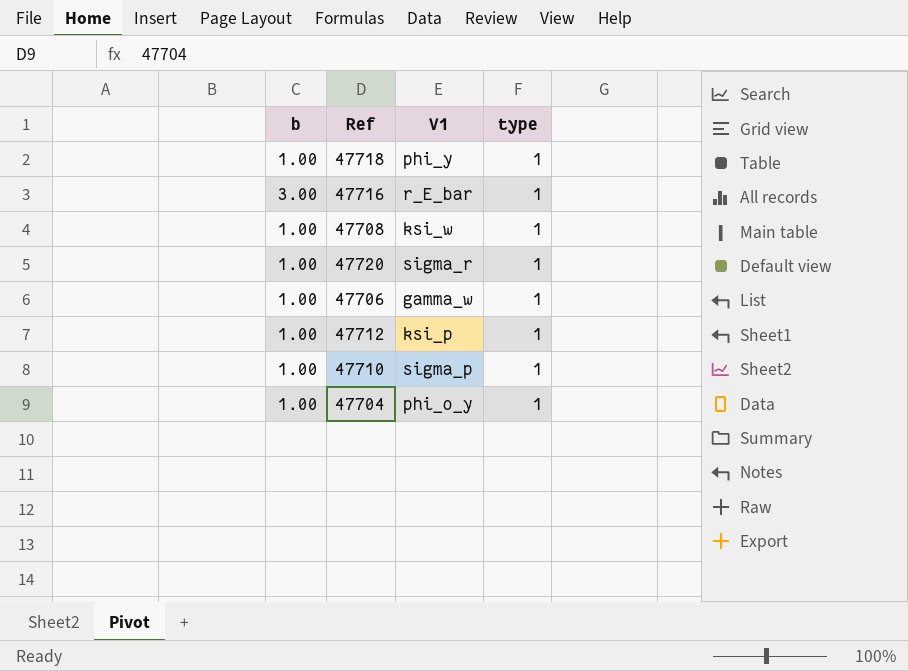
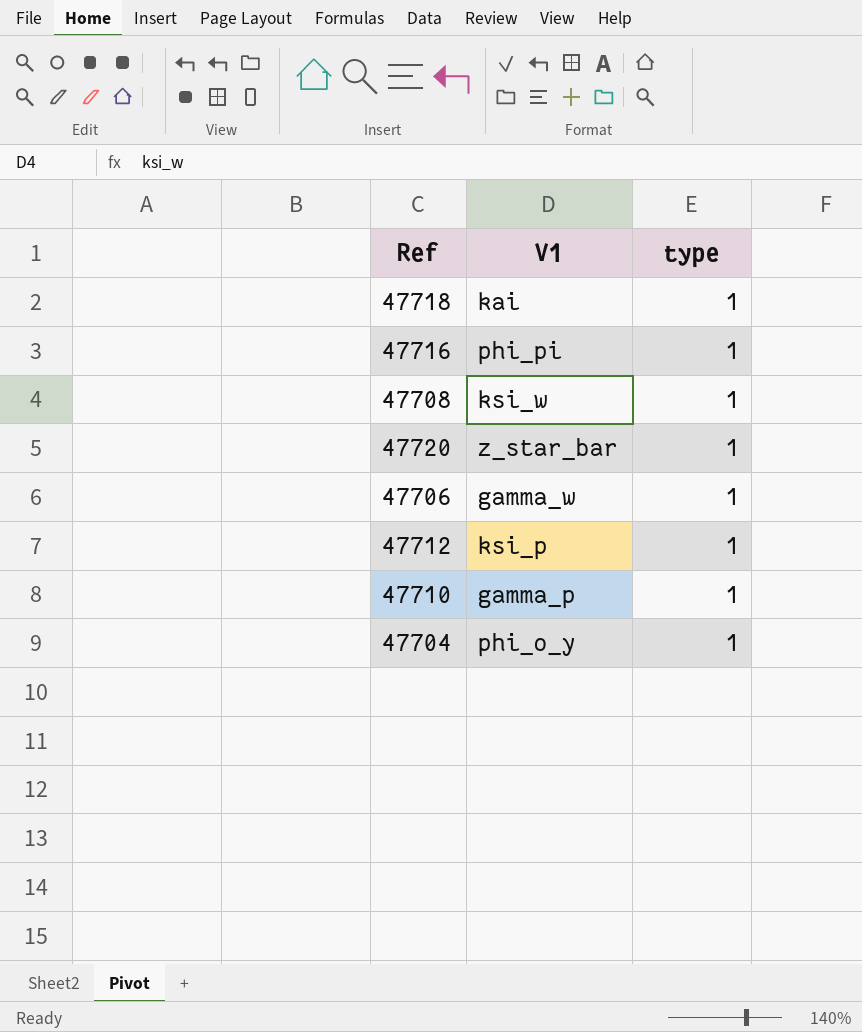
column b | position: 1 -> none
47718 | V1: phi_y -> kai
47716 | V1: r_E_bar -> phi_pi
47720 | V1: sigma_r -> z_star_bar
47710 | V1: sigma_p -> gamma_p

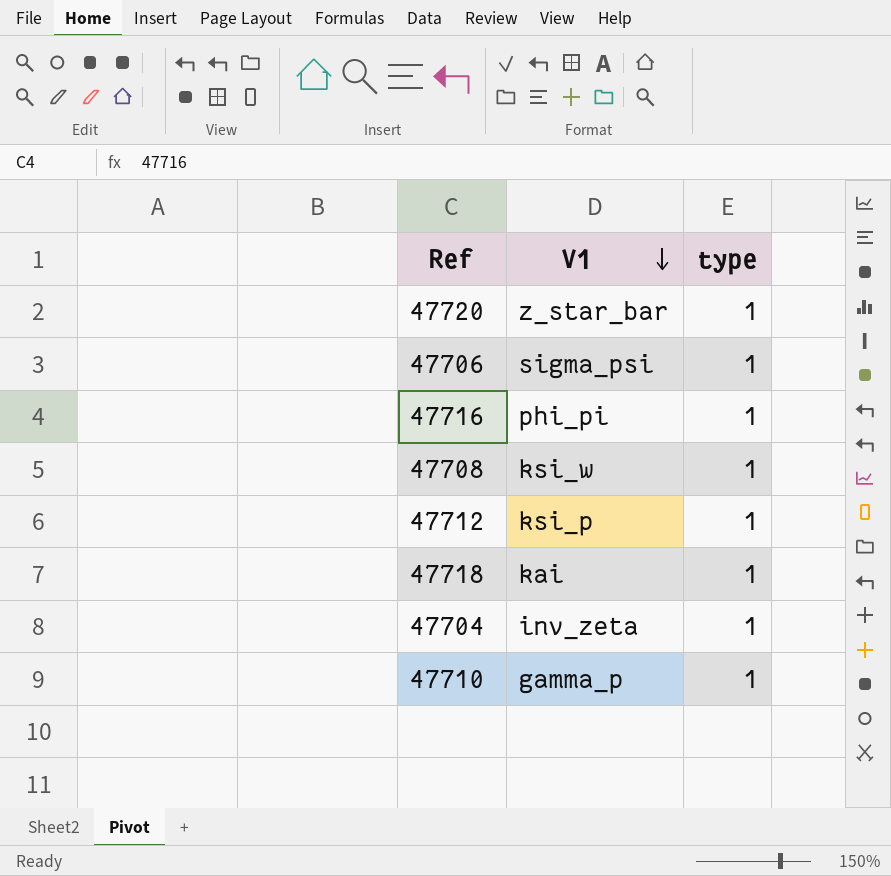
row order: none -> V1 descending
47706 | V1: gamma_w -> sigma_psi
47704 | V1: phi_o_y -> inv_zeta

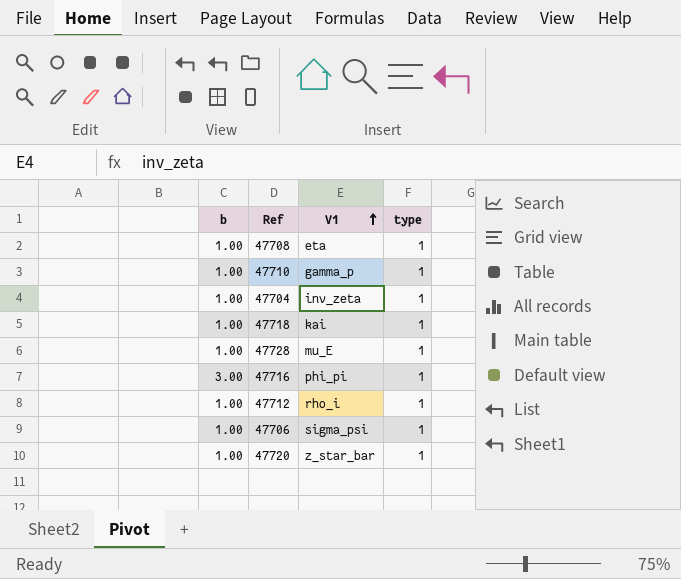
row order: V1 descending -> V1 ascending
column b | position: none -> 1
47708 | V1: ksi_w -> eta
row 47728: none -> 1.00 | mu_E | 1
47712 | V1: ksi_p -> rho_i

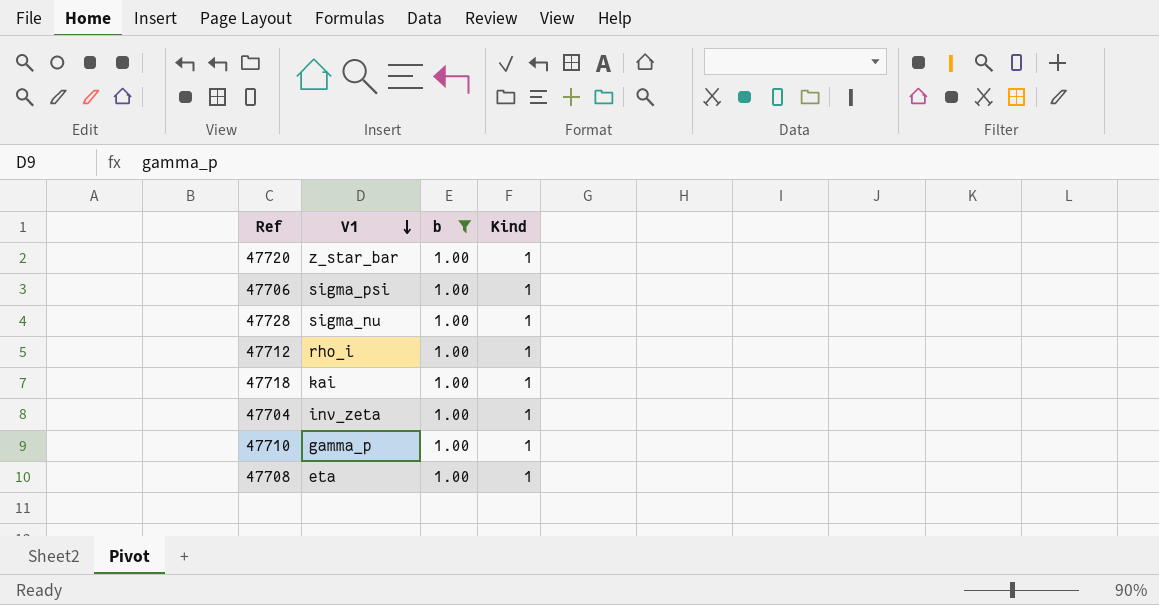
filter: none -> b = 1.00
row order: V1 ascending -> V1 descending
column b | position: 1 -> 3
column name: type -> Kind
47728 | V1: mu_E -> sigma_nu

